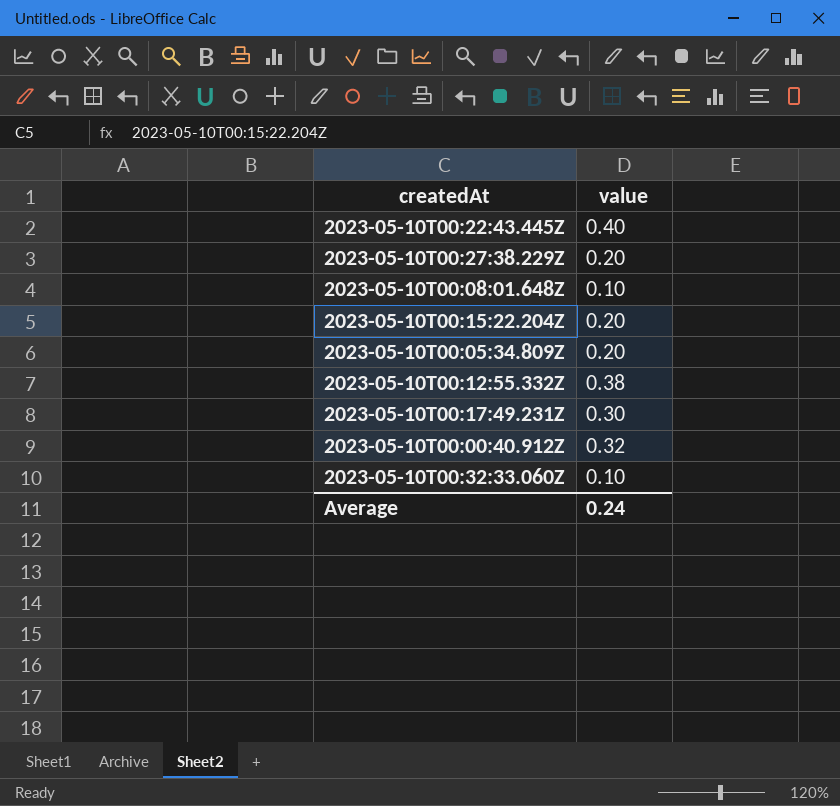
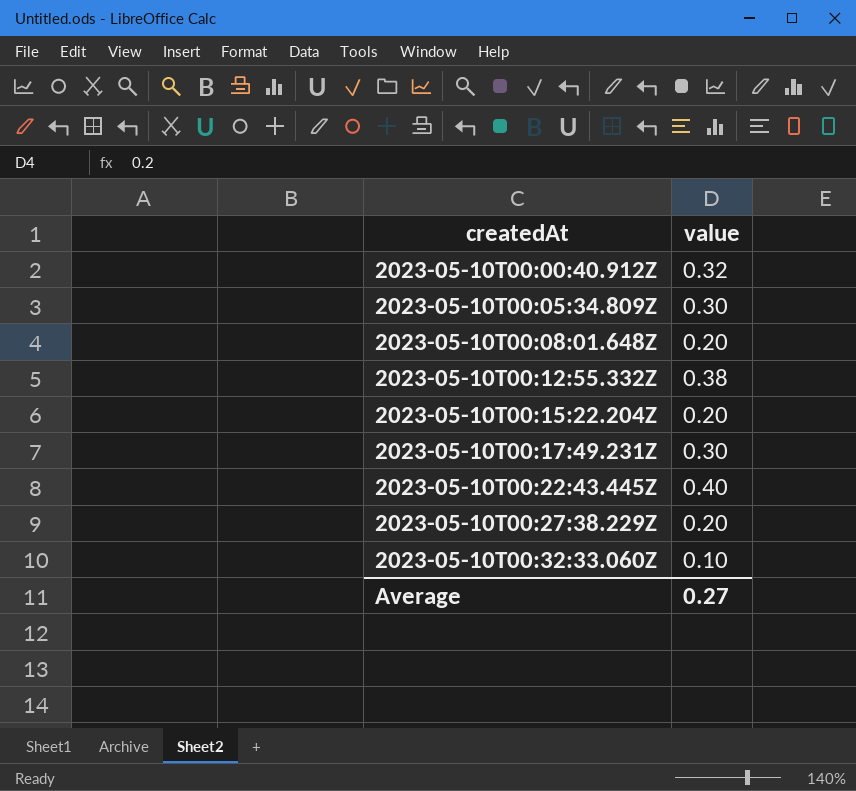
row order: none -> createdAt ascending
2023-05-10T00:05:34.809Z | value: 0.20 -> 0.30
2023-05-10T00:08:01.648Z | value: 0.10 -> 0.20
Average | value: 0.24 -> 0.27

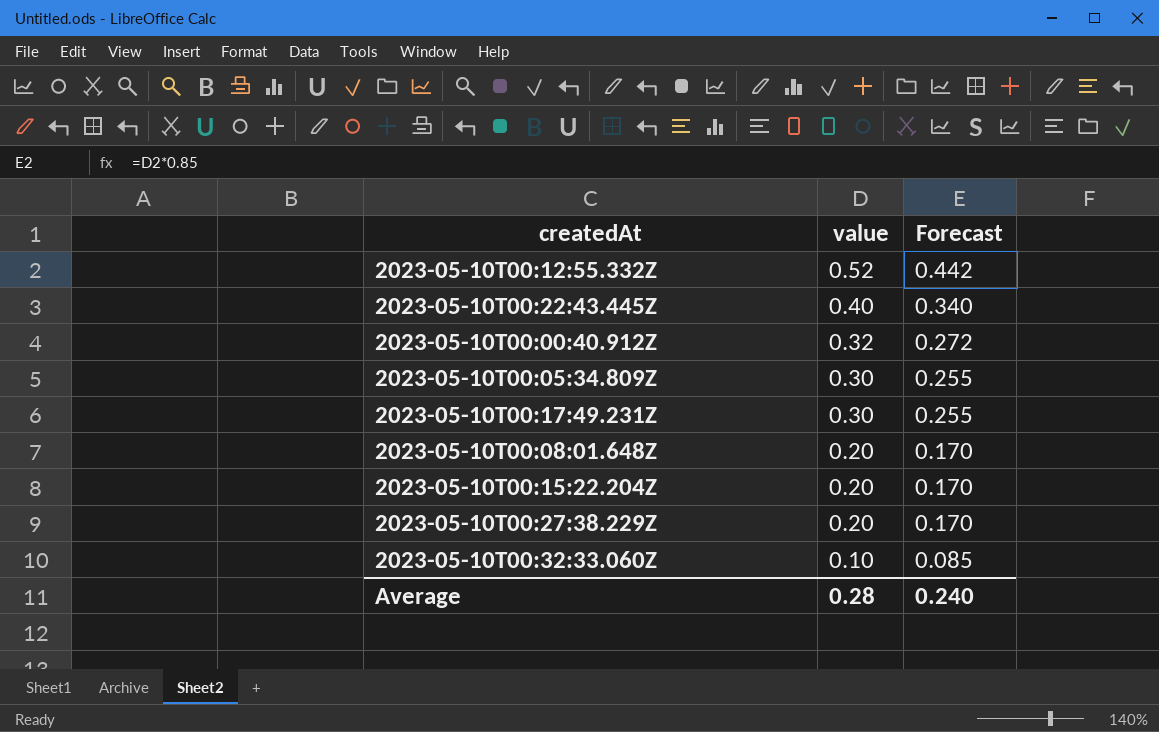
row order: createdAt ascending -> value descending
column Forecast | formula: none -> [value] * 0.85
2023-05-10T00:12:55.332Z | value: 0.38 -> 0.52
Average | value: 0.27 -> 0.28

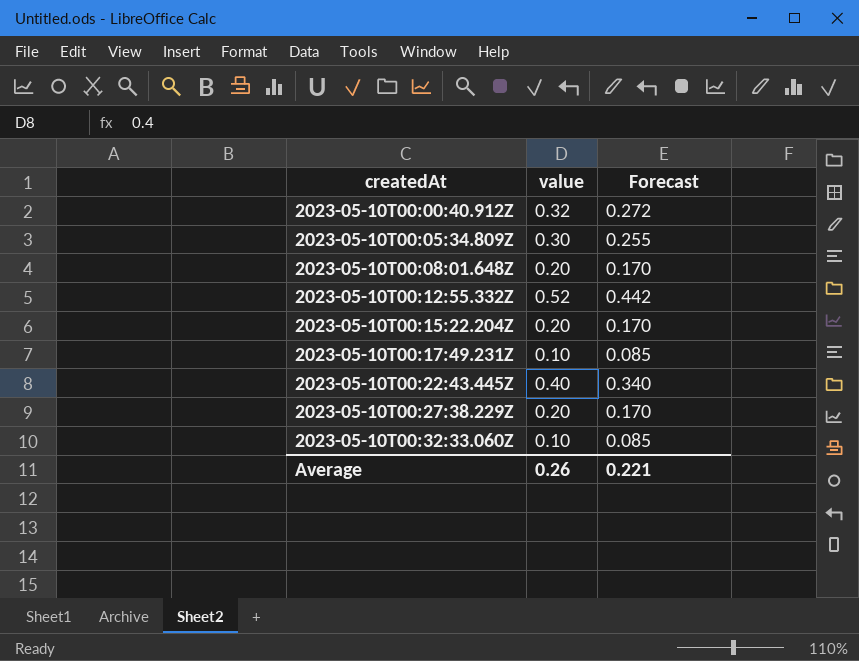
row order: value descending -> createdAt ascending
2023-05-10T00:17:49.231Z | value: 0.30 -> 0.10
2023-05-10T00:17:49.231Z | Forecast: 0.255 -> 0.085
Average | value: 0.28 -> 0.26
Average | Forecast: 0.240 -> 0.221

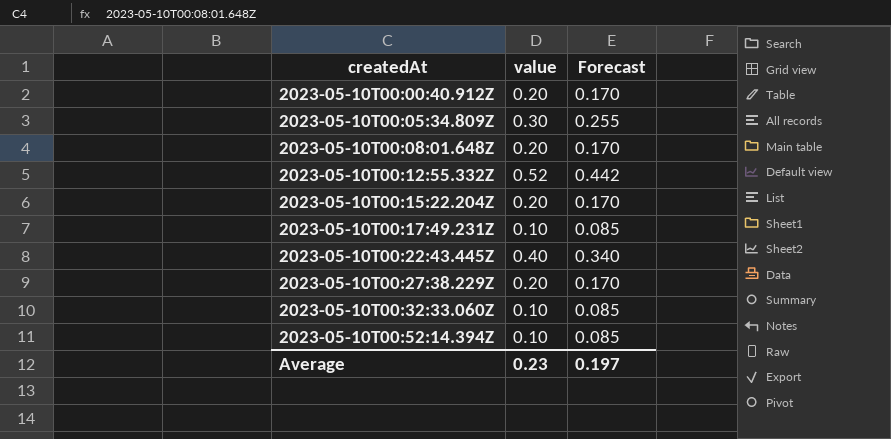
2023-05-10T00:00:40.912Z | value: 0.32 -> 0.20
2023-05-10T00:00:40.912Z | Forecast: 0.272 -> 0.170
row 2023-05-10T00:52:14.394Z: none -> 0.10 | 0.085
Average | value: 0.26 -> 0.23
Average | Forecast: 0.221 -> 0.197

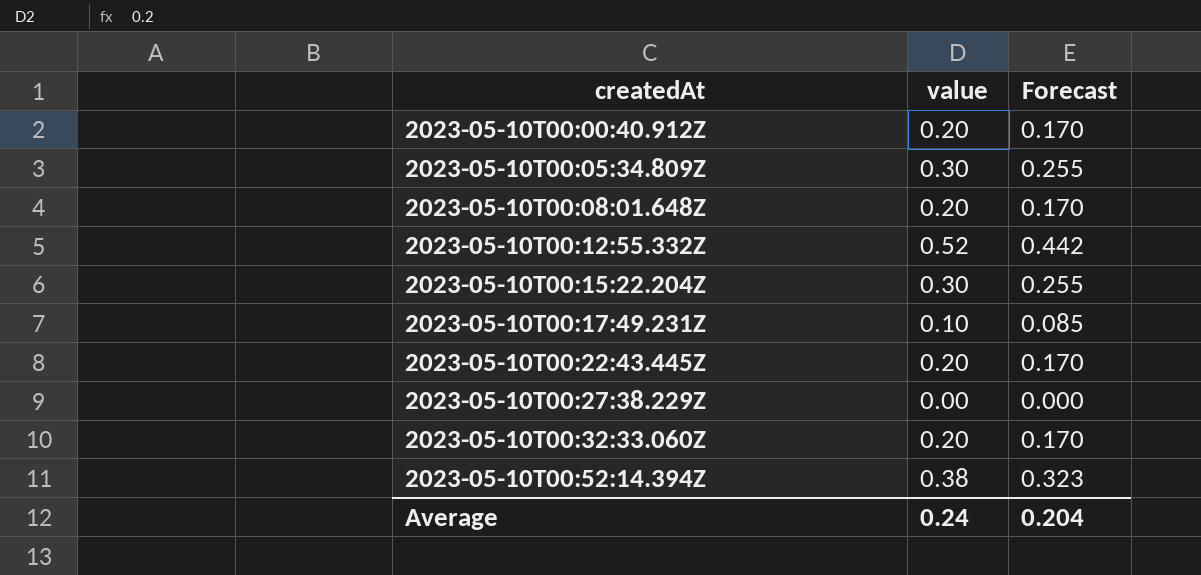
2023-05-10T00:15:22.204Z | value: 0.20 -> 0.30
2023-05-10T00:15:22.204Z | Forecast: 0.170 -> 0.255
2023-05-10T00:22:43.445Z | value: 0.40 -> 0.20
2023-05-10T00:22:43.445Z | Forecast: 0.340 -> 0.170
2023-05-10T00:27:38.229Z | value: 0.20 -> 0.00
2023-05-10T00:27:38.229Z | Forecast: 0.170 -> 0.000
2023-05-10T00:32:33.060Z | value: 0.10 -> 0.20
2023-05-10T00:32:33.060Z | Forecast: 0.085 -> 0.170
2023-05-10T00:52:14.394Z | value: 0.10 -> 0.38
2023-05-10T00:52:14.394Z | Forecast: 0.085 -> 0.323
Average | value: 0.23 -> 0.24
Average | Forecast: 0.197 -> 0.204

